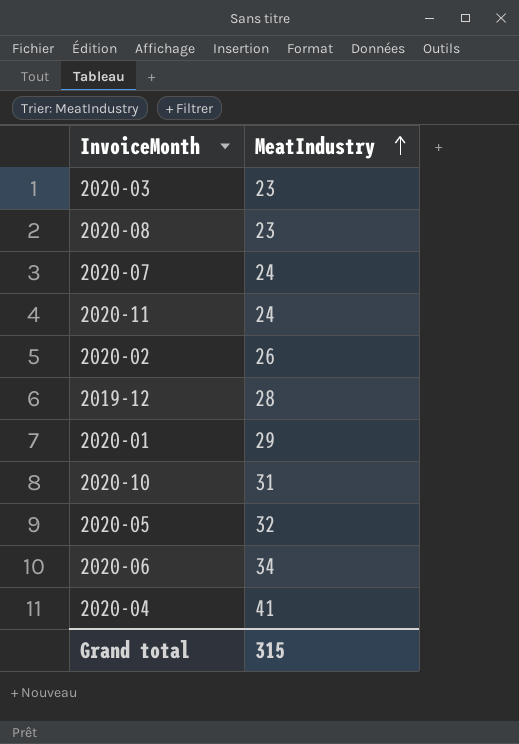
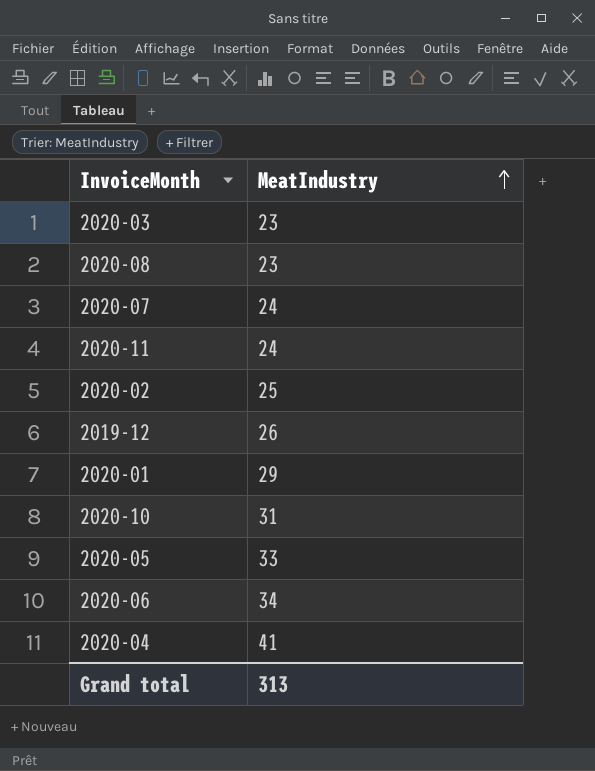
2020-02 | MeatIndustry: 26 -> 25
2019-12 | MeatIndustry: 28 -> 26
2020-05 | MeatIndustry: 32 -> 33
Grand total | MeatIndustry: 315 -> 313

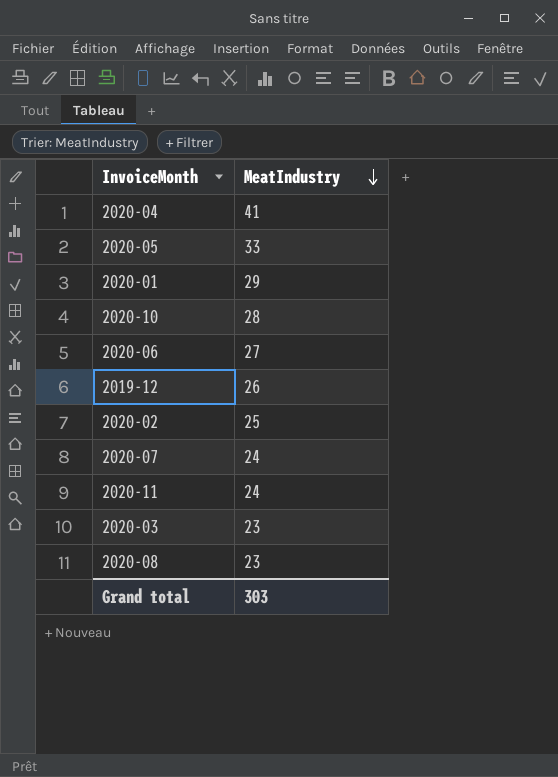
row order: MeatIndustry ascending -> MeatIndustry descending
2020-10 | MeatIndustry: 31 -> 28
2020-06 | MeatIndustry: 34 -> 27
Grand total | MeatIndustry: 313 -> 303

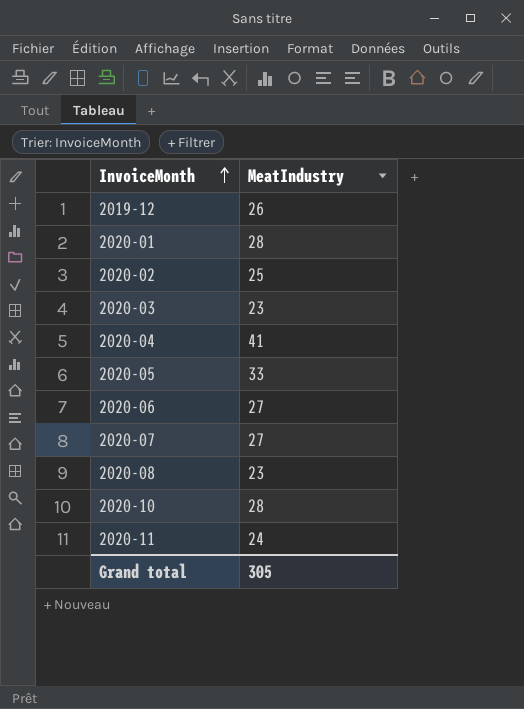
row order: MeatIndustry descending -> InvoiceMonth ascending
2020-01 | MeatIndustry: 29 -> 28
2020-07 | MeatIndustry: 24 -> 27
Grand total | MeatIndustry: 303 -> 305

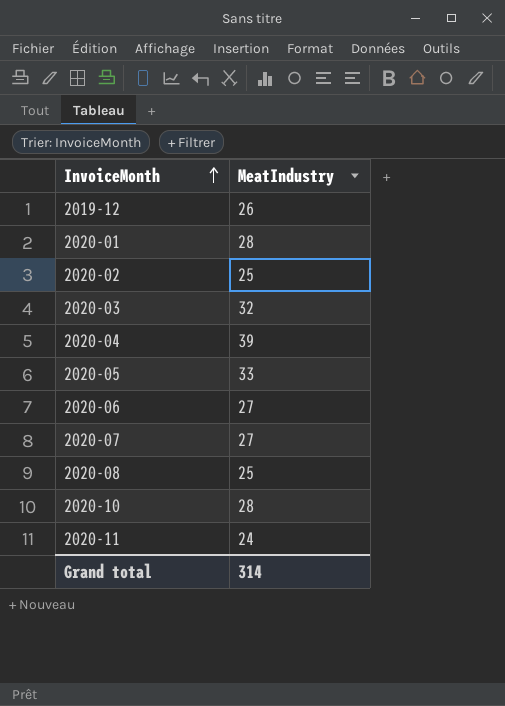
2020-03 | MeatIndustry: 23 -> 32
2020-04 | MeatIndustry: 41 -> 39
2020-08 | MeatIndustry: 23 -> 25
Grand total | MeatIndustry: 305 -> 314

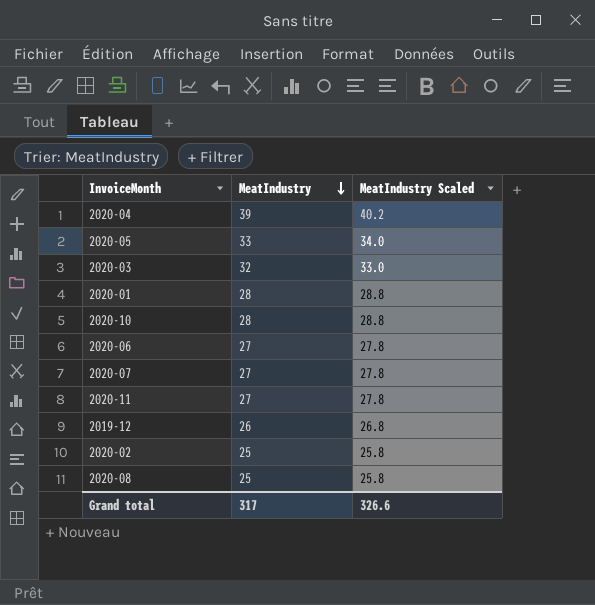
row order: InvoiceMonth ascending -> MeatIndustry descending
column MeatIndustry Scaled | formula: none -> [MeatIndustry] * 1.03
2020-11 | MeatIndustry: 24 -> 27
Grand total | MeatIndustry: 314 -> 317

